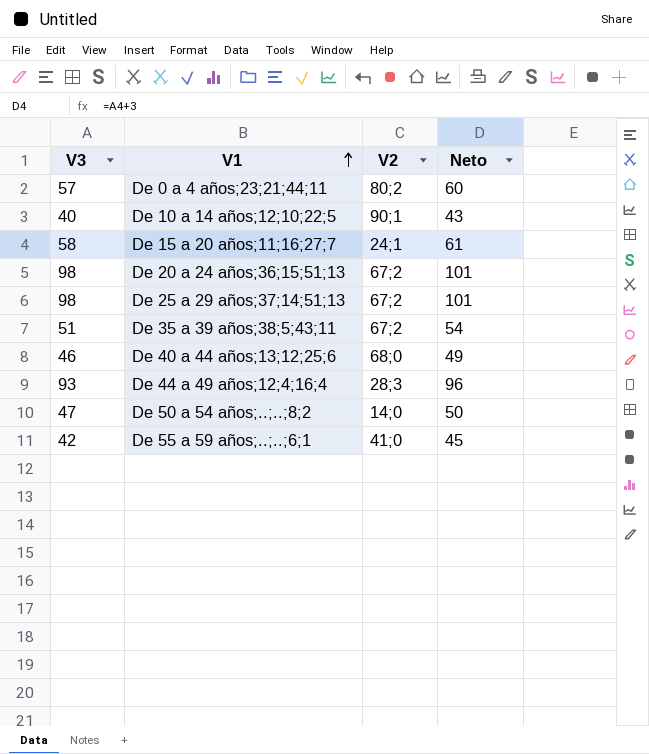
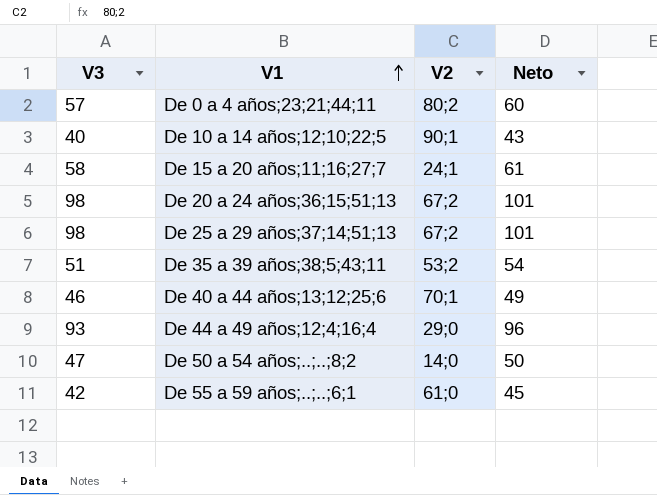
De 35 a 39 años;38;5;43;11 | V2: 67;2 -> 53;2
De 40 a 44 años;13;12;25;6 | V2: 68;0 -> 70;1
De 44 a 49 años;12;4;16;4 | V2: 28;3 -> 29;0
De 55 a 59 años;..;..;6;1 | V2: 41;0 -> 61;0

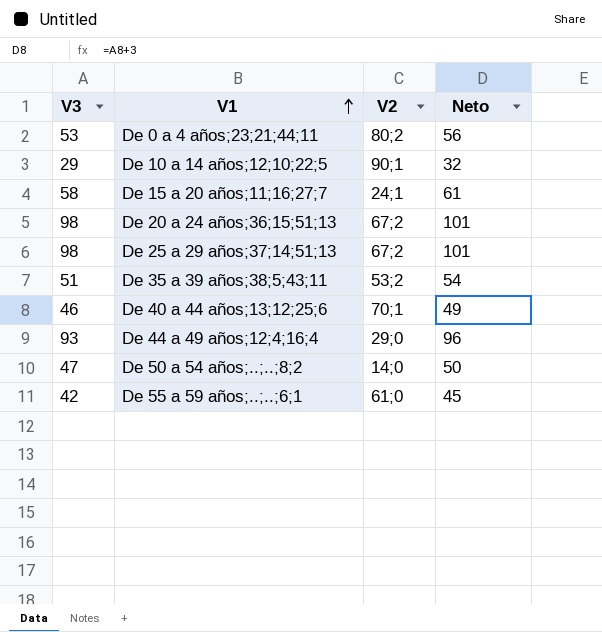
De 0 a 4 años;23;21;44;11 | V3: 57 -> 53
De 0 a 4 años;23;21;44;11 | Neto: 60 -> 56
De 10 a 14 años;12;10;22;5 | V3: 40 -> 29
De 10 a 14 años;12;10;22;5 | Neto: 43 -> 32

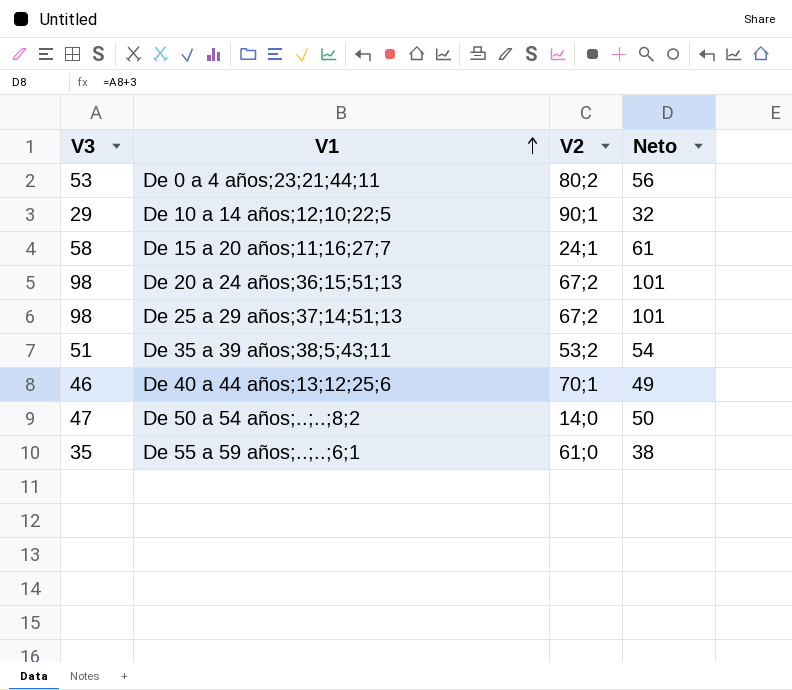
row De 44 a 49 años;12;4;16;4: 93 | 29;0 | 96 -> none
De 55 a 59 años;..;..;6;1 | V3: 42 -> 35
De 55 a 59 años;..;..;6;1 | Neto: 45 -> 38

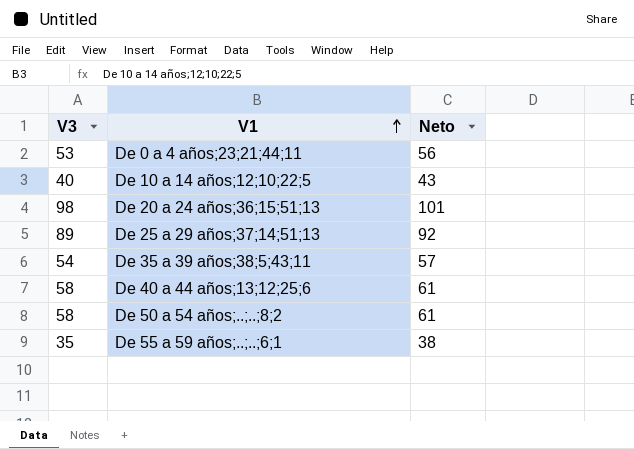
column V2 | position: 3 -> none
row De 15 a 20 años;11;16;27;7: 58 | 24;1 | 61 -> none
De 10 a 14 años;12;10;22;5 | V3: 29 -> 40
De 10 a 14 años;12;10;22;5 | Neto: 32 -> 43
De 25 a 29 años;37;14;51;13 | V3: 98 -> 89
De 25 a 29 años;37;14;51;13 | Neto: 101 -> 92
De 35 a 39 años;38;5;43;11 | V3: 51 -> 54
De 35 a 39 años;38;5;43;11 | Neto: 54 -> 57
De 40 a 44 años;13;12;25;6 | V3: 46 -> 58
De 40 a 44 años;13;12;25;6 | Neto: 49 -> 61
De 50 a 54 años;..;..;8;2 | V3: 47 -> 58
De 50 a 54 años;..;..;8;2 | Neto: 50 -> 61

